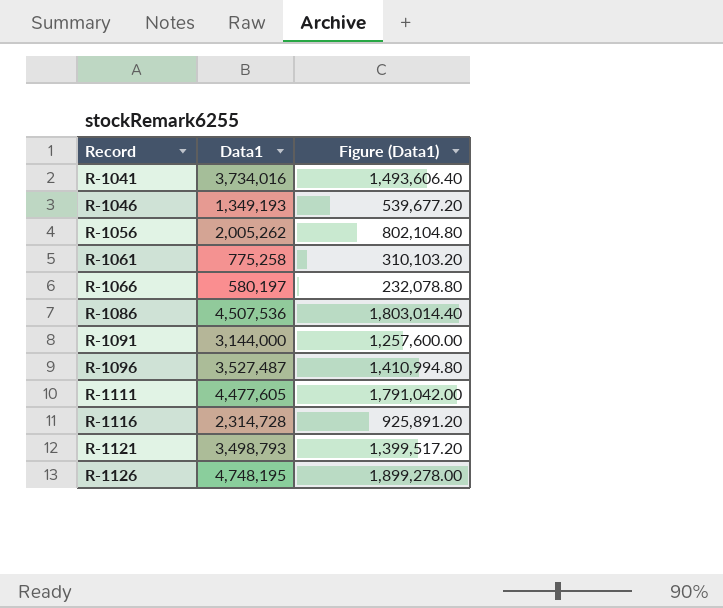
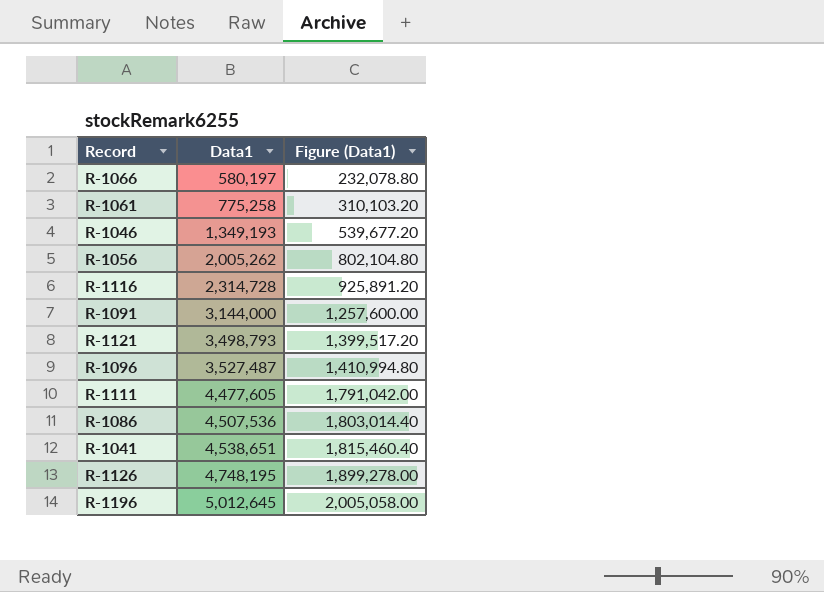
row order: Record ascending -> Data1 ascending
R-1041 | Data1: 3,734,016 -> 4,538,651
R-1041 | Figure (Data1): 1,493,606.40 -> 1,815,460.40
row R-1196: none -> 5,012,645 | 2,005,058.00

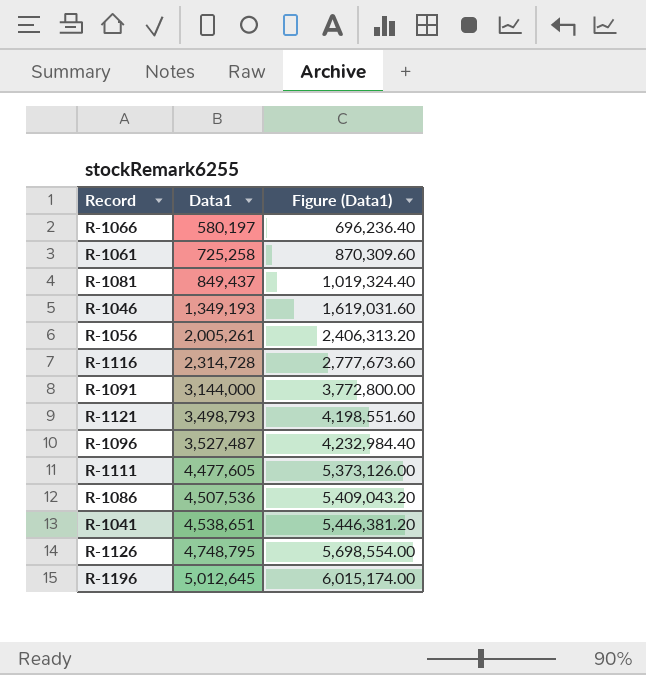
column Figure (Data1) | formula: [Data1] * 0.4 -> [Data1] * 1.2
R-1061 | Data1: 775,258 -> 725,258
row R-1081: none -> 849,437 | 1,019,324.40
R-1056 | Data1: 2,005,262 -> 2,005,261
R-1126 | Data1: 4,748,195 -> 4,748,795

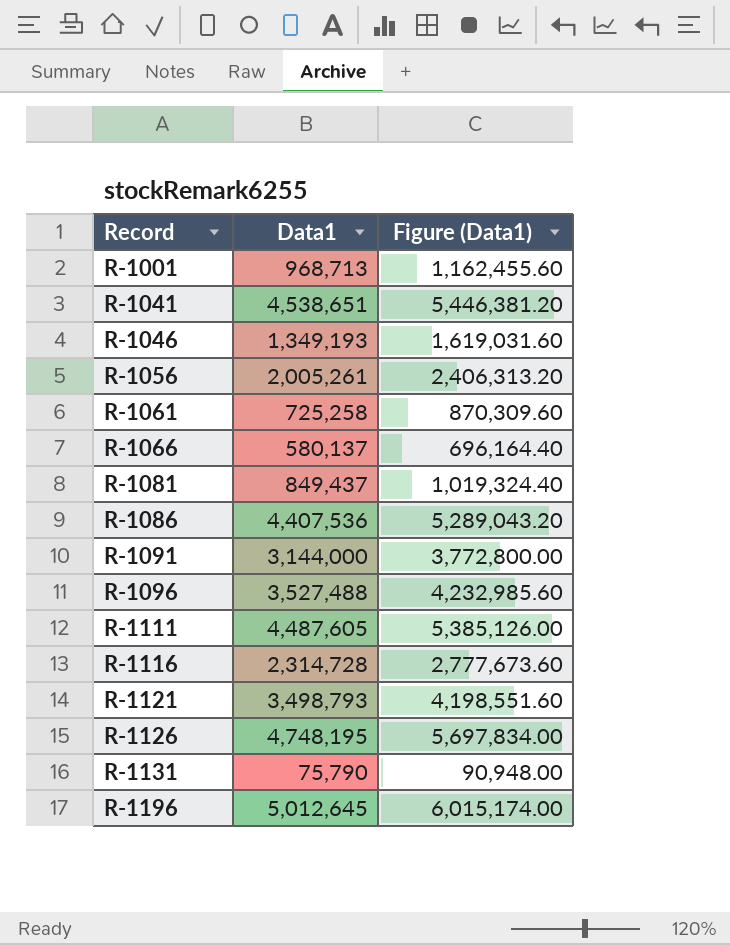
row order: Data1 ascending -> Record ascending
row R-1001: none -> 968,713 | 1,162,455.60
R-1066 | Data1: 580,197 -> 580,137
R-1066 | Figure (Data1): 696,236.40 -> 696,164.40
R-1086 | Data1: 4,507,536 -> 4,407,536
R-1086 | Figure (Data1): 5,409,043.20 -> 5,289,043.20
R-1096 | Data1: 3,527,487 -> 3,527,488
R-1096 | Figure (Data1): 4,232,984.40 -> 4,232,985.60
R-1111 | Data1: 4,477,605 -> 4,487,605
R-1111 | Figure (Data1): 5,373,126.00 -> 5,385,126.00
R-1126 | Data1: 4,748,795 -> 4,748,195
R-1126 | Figure (Data1): 5,698,554.00 -> 5,697,834.00
row R-1131: none -> 75,790 | 90,948.00

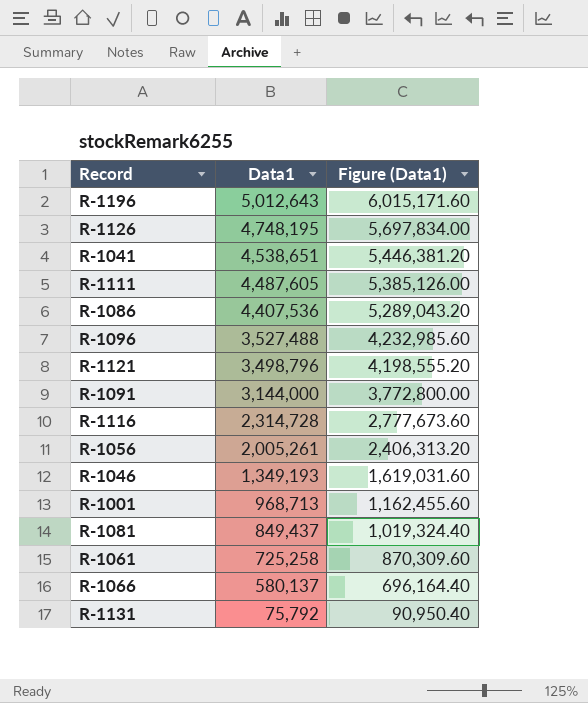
row order: Record ascending -> Data1 descending
R-1196 | Data1: 5,012,645 -> 5,012,643
R-1196 | Figure (Data1): 6,015,174.00 -> 6,015,171.60
R-1121 | Data1: 3,498,793 -> 3,498,796
R-1121 | Figure (Data1): 4,198,551.60 -> 4,198,555.20
R-1131 | Data1: 75,790 -> 75,792
R-1131 | Figure (Data1): 90,948.00 -> 90,950.40

